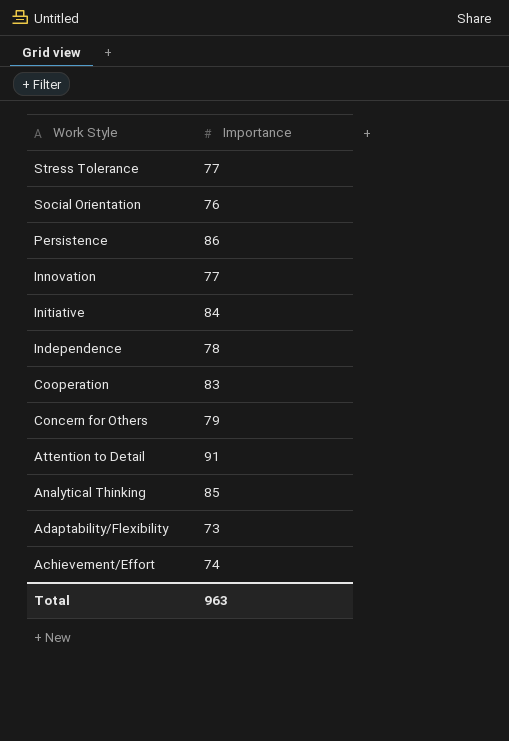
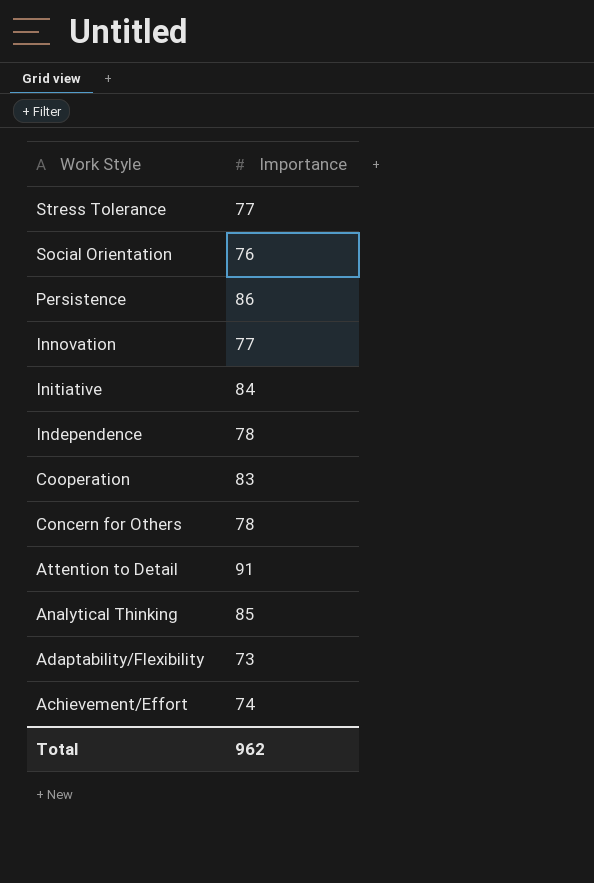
Concern for Others | Importance: 79 -> 78
Total | Importance: 963 -> 962

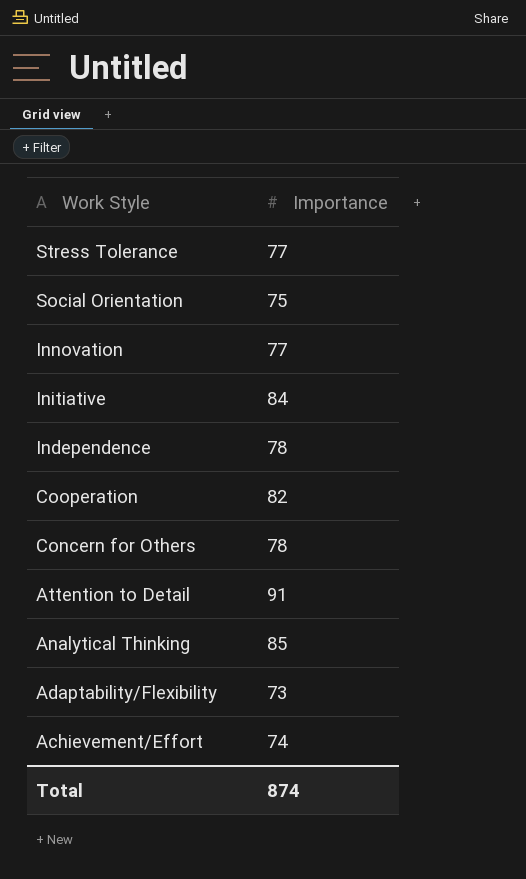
row Persistence: 86 -> none
Social Orientation | Importance: 76 -> 75
Cooperation | Importance: 83 -> 82
Total | Importance: 962 -> 874

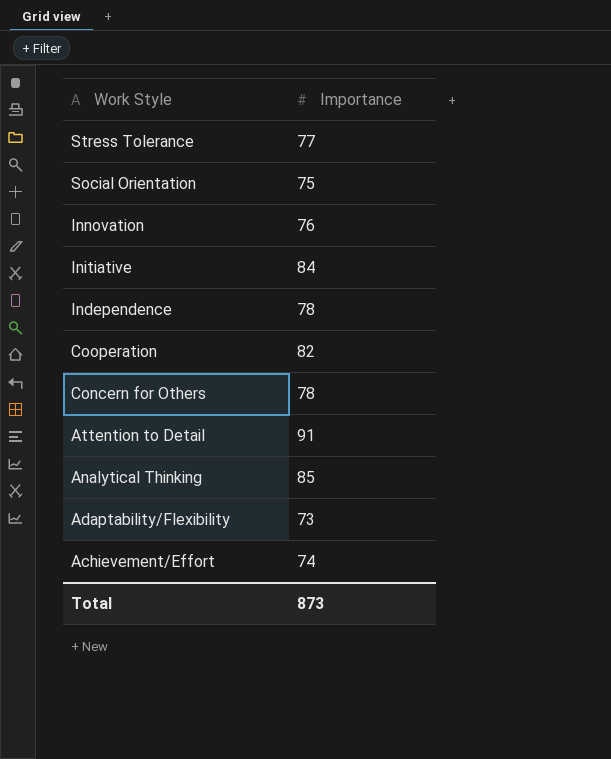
Innovation | Importance: 77 -> 76
Total | Importance: 874 -> 873

